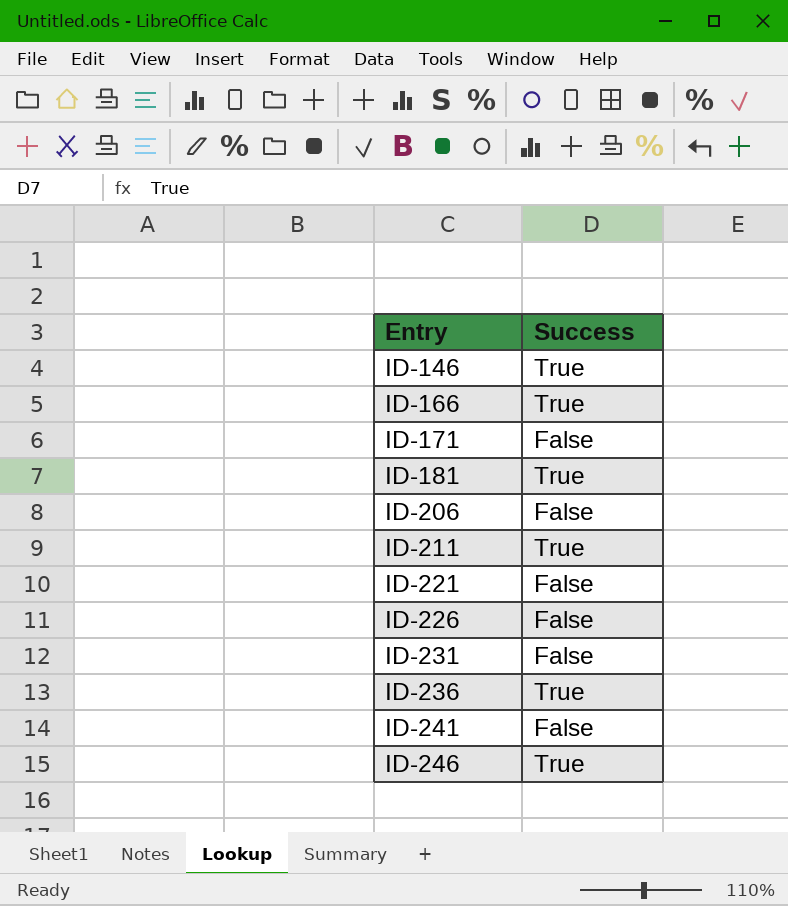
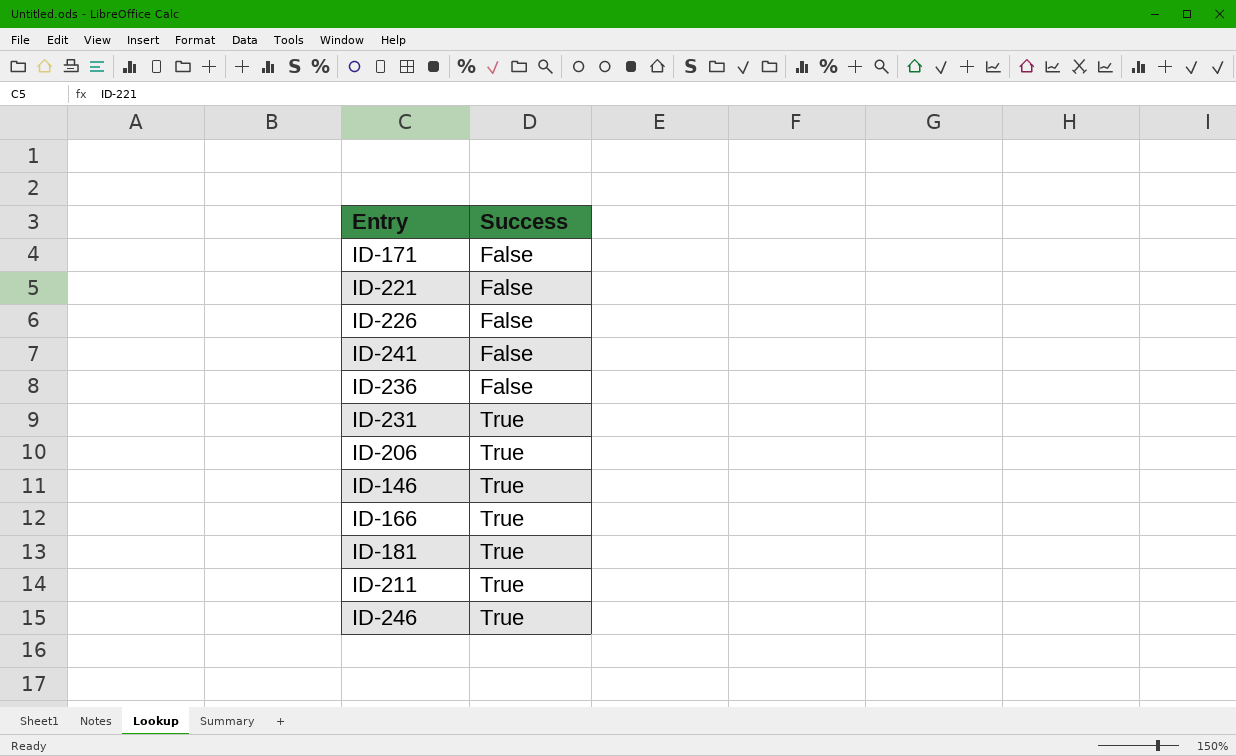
row order: Entry ascending -> Success ascending
ID-236 | Success: True -> False
ID-231 | Success: False -> True
ID-206 | Success: False -> True

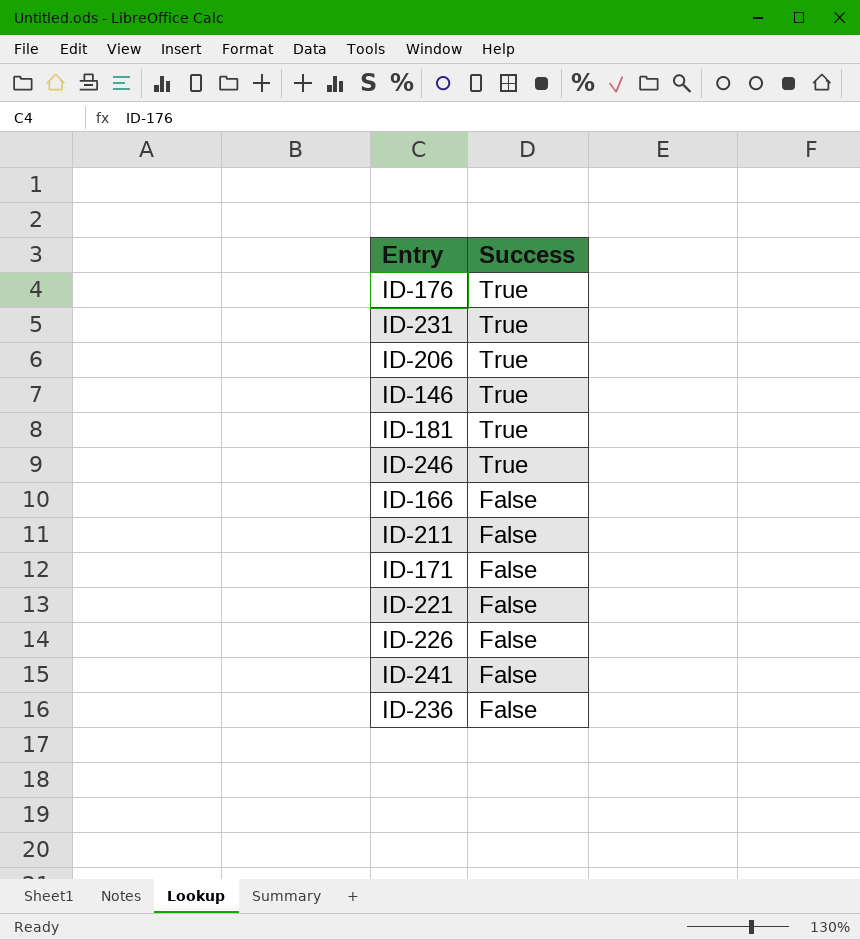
row order: Success ascending -> Success descending
row ID-176: none -> True
ID-166 | Success: True -> False
ID-211 | Success: True -> False

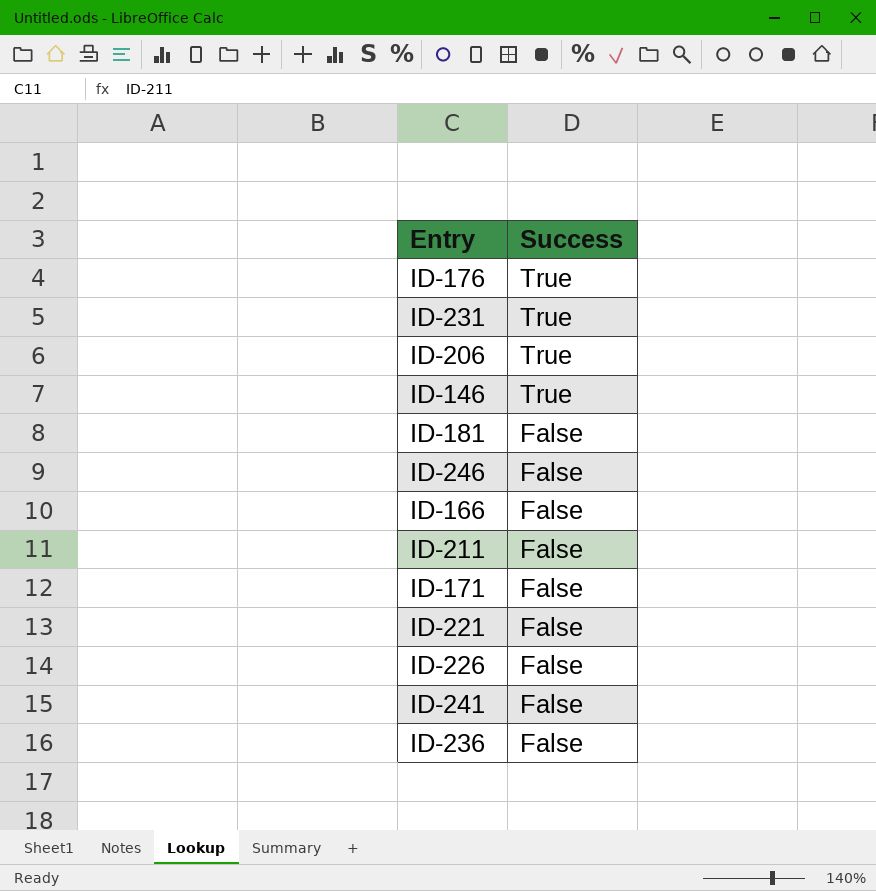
ID-181 | Success: True -> False
ID-246 | Success: True -> False

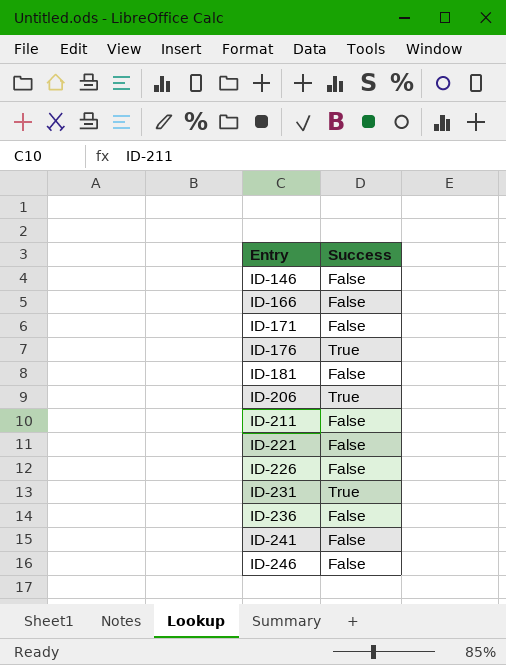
row order: Success descending -> Entry ascending
ID-146 | Success: True -> False

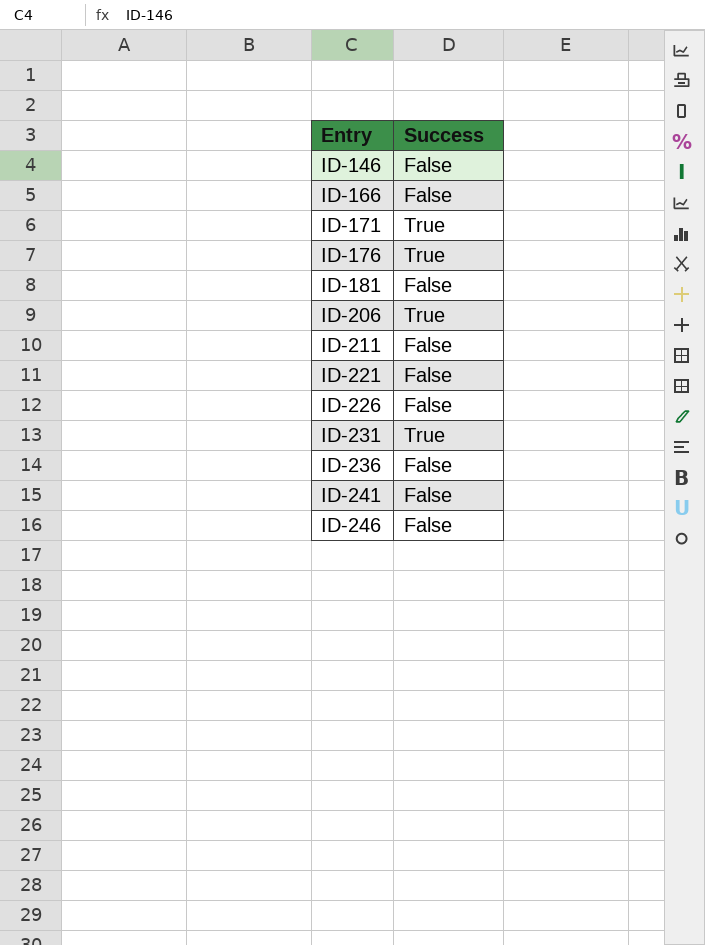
ID-171 | Success: False -> True

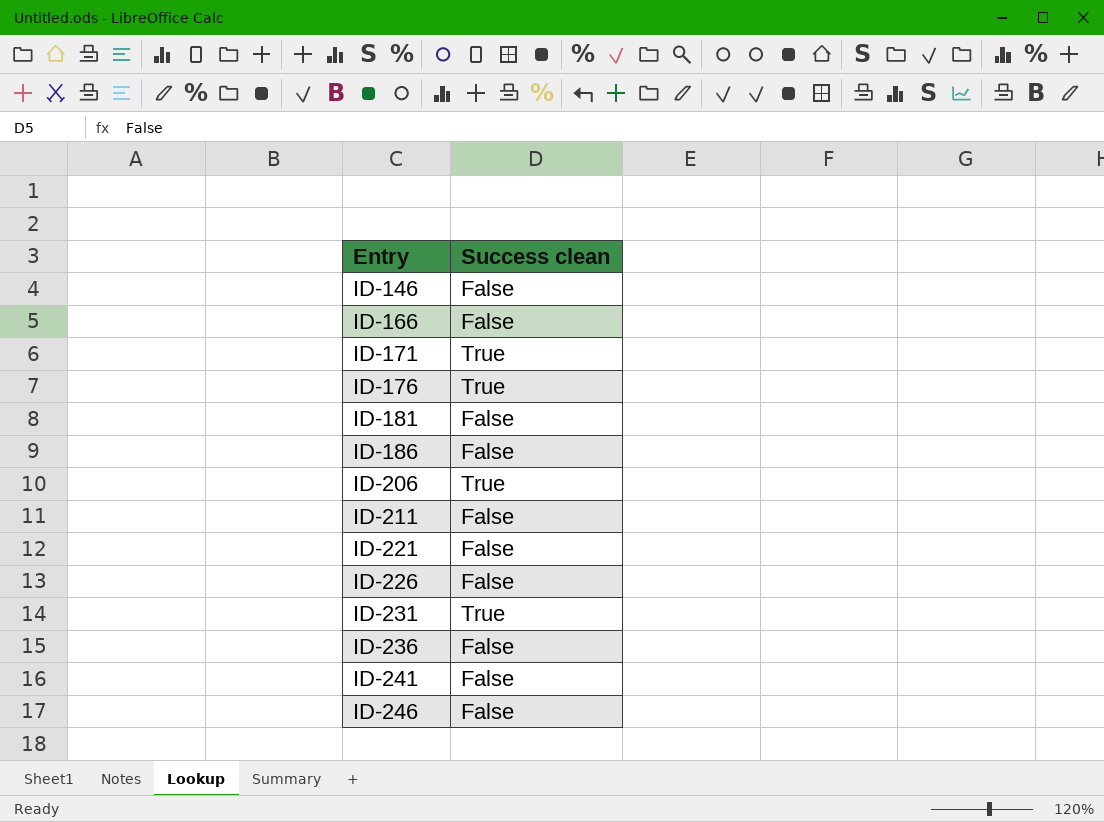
column name: Success -> Success clean
row ID-186: none -> False

